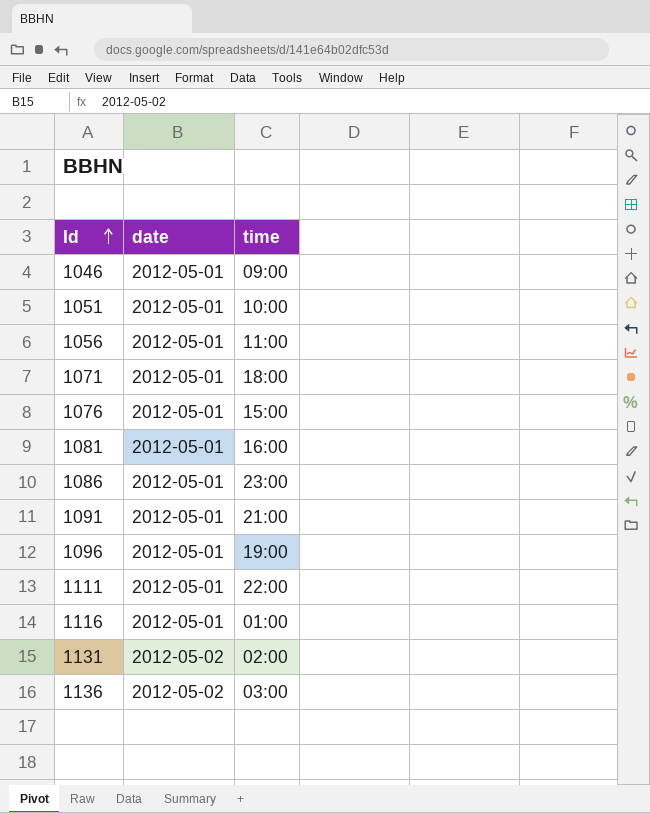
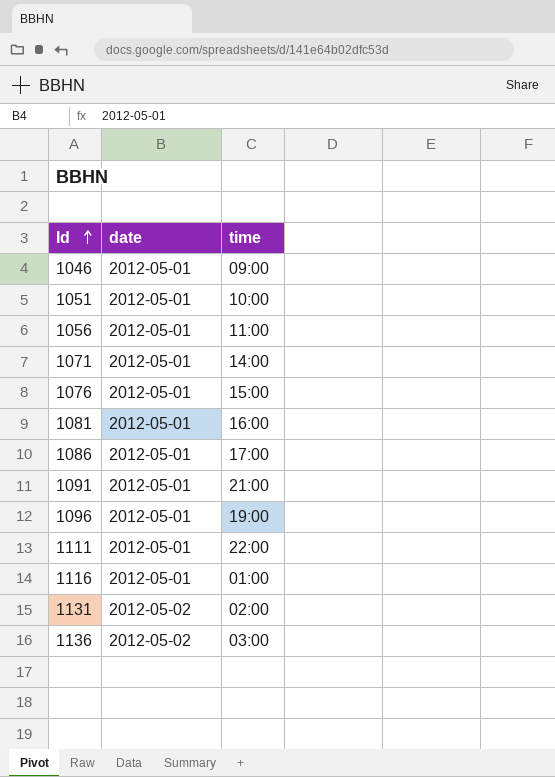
1071 | time: 18:00 -> 14:00
1086 | time: 23:00 -> 17:00

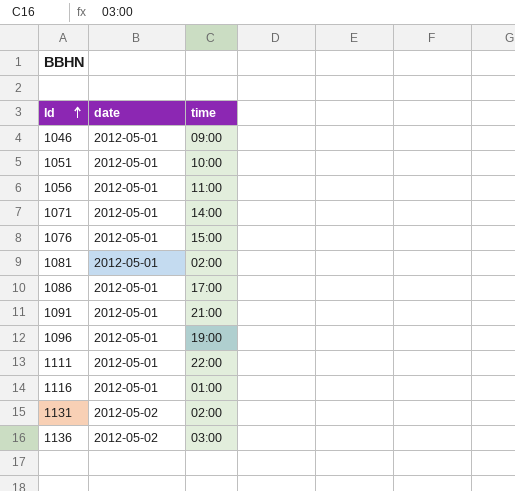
1081 | time: 16:00 -> 02:00

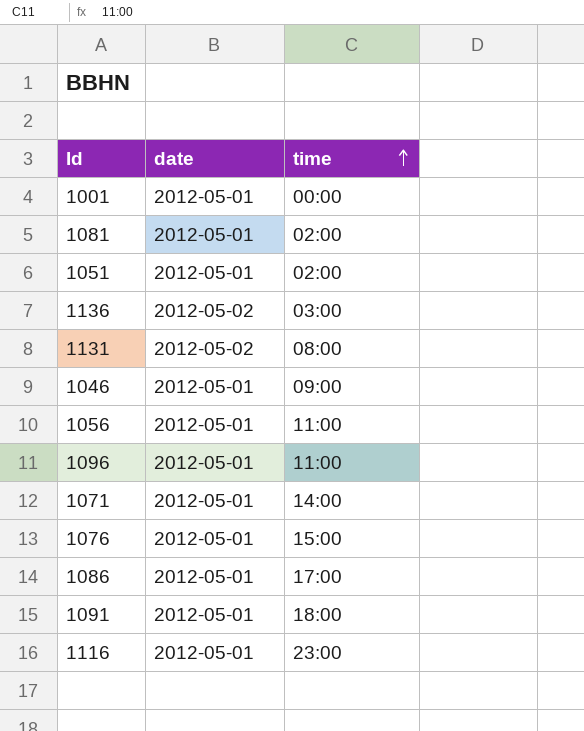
row order: Id ascending -> time ascending
row 1111: 2012-05-01 | 22:00 -> none
row 1001: none -> 2012-05-01 | 00:00
1051 | time: 10:00 -> 02:00
1131 | time: 02:00 -> 08:00
1096 | time: 19:00 -> 11:00
1091 | time: 21:00 -> 18:00
1116 | time: 01:00 -> 23:00

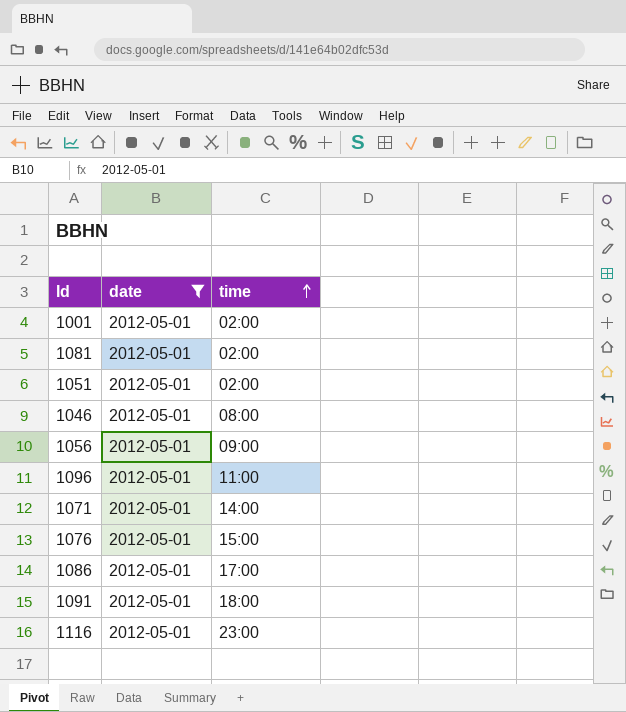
filter: none -> date = 2012-05-01
1001 | time: 00:00 -> 02:00
1046 | time: 09:00 -> 08:00
1056 | time: 11:00 -> 09:00

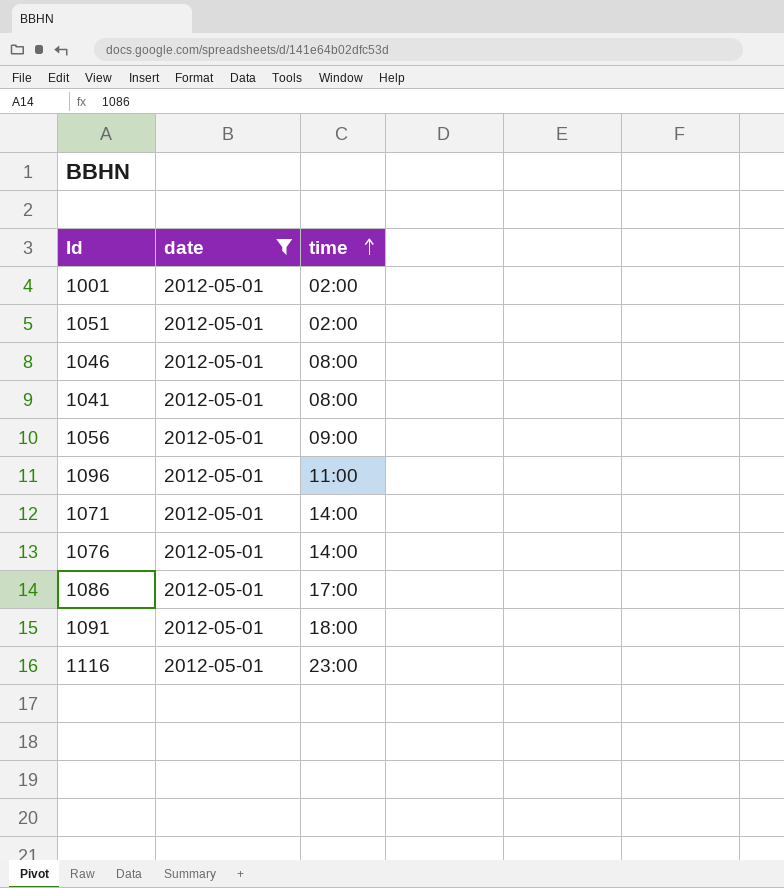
row 1081: 2012-05-01 | 02:00 -> none
row 1041: none -> 2012-05-01 | 08:00
1076 | time: 15:00 -> 14:00

